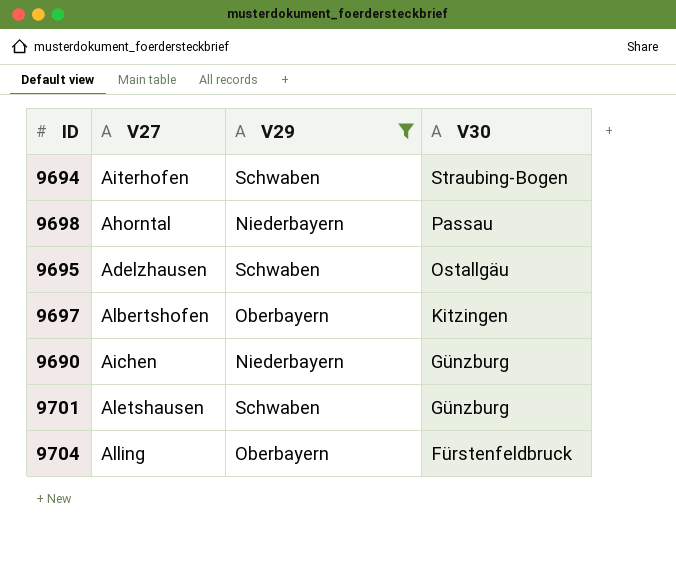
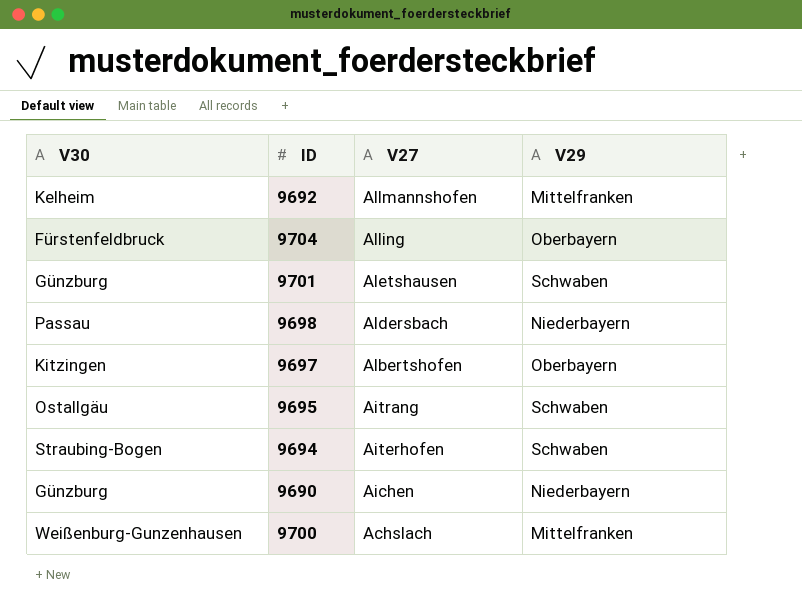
filter: V29 != Mittelfranken -> none
row order: V30 descending -> V27 descending
column V30 | position: 4 -> 1
9698 | V27: Ahorntal -> Aldersbach
9695 | V27: Adelzhausen -> Aitrang

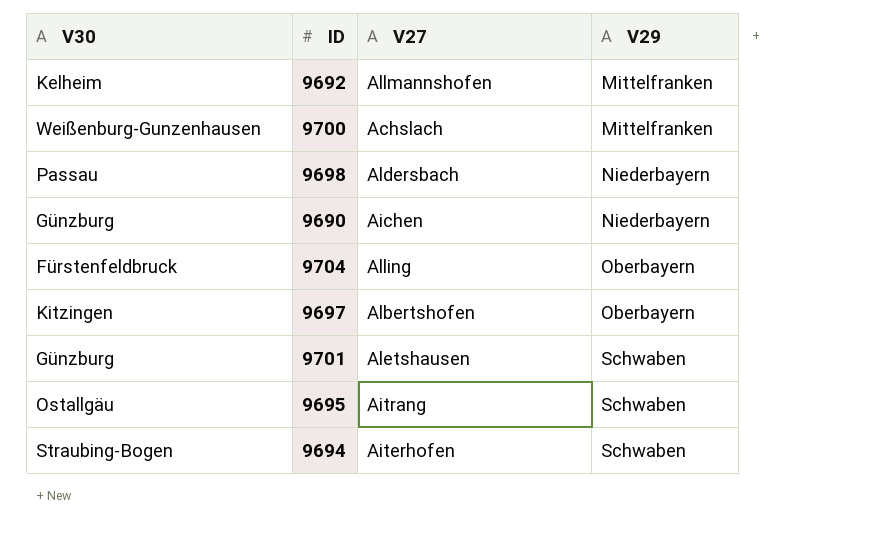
row order: V27 descending -> V29 ascending

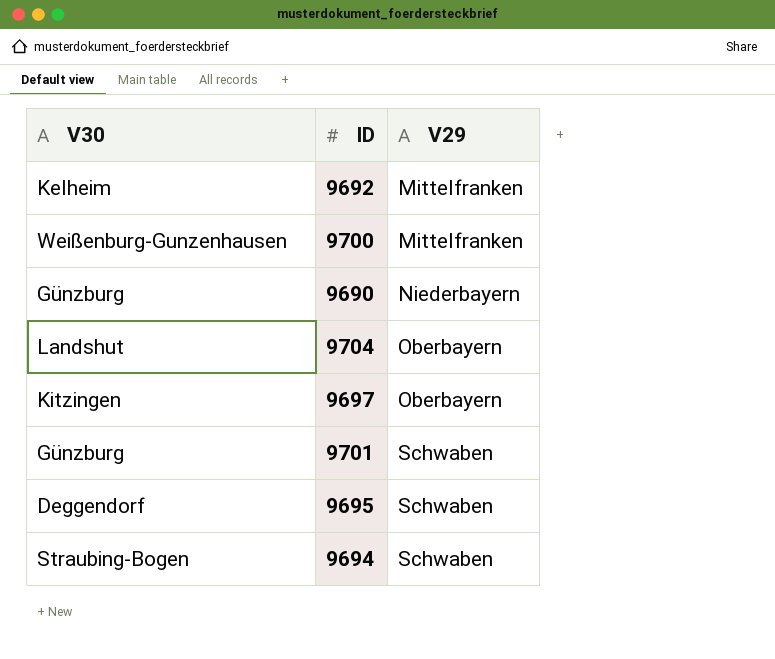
column V27 | position: 3 -> none
row 9698: Passau | Aldersbach | Niederbayern -> none
9704 | V30: Fürstenfeldbruck -> Landshut
9695 | V30: Ostallgäu -> Deggendorf

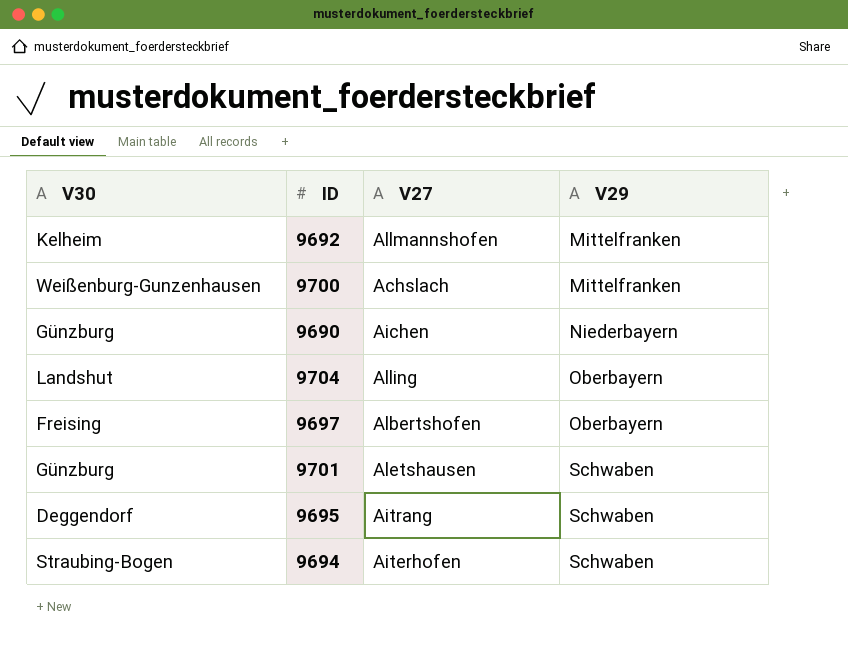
column V27 | position: none -> 3
9697 | V30: Kitzingen -> Freising

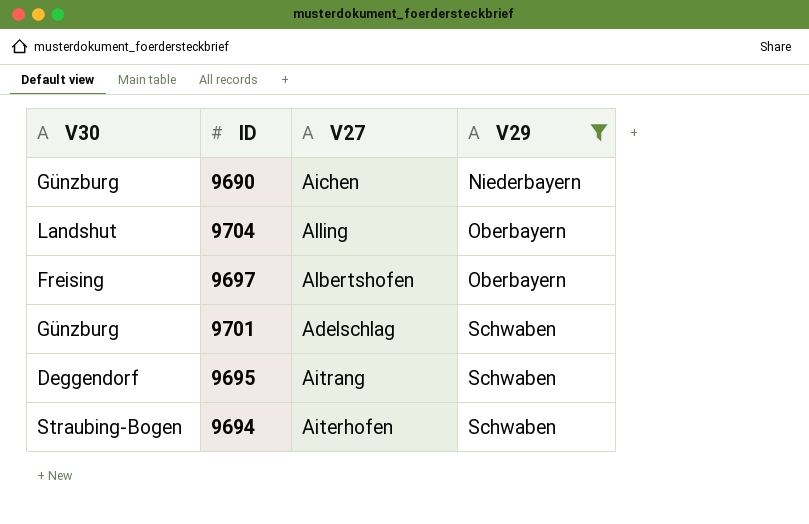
filter: none -> V29 != Mittelfranken
9701 | V27: Aletshausen -> Adelschlag

